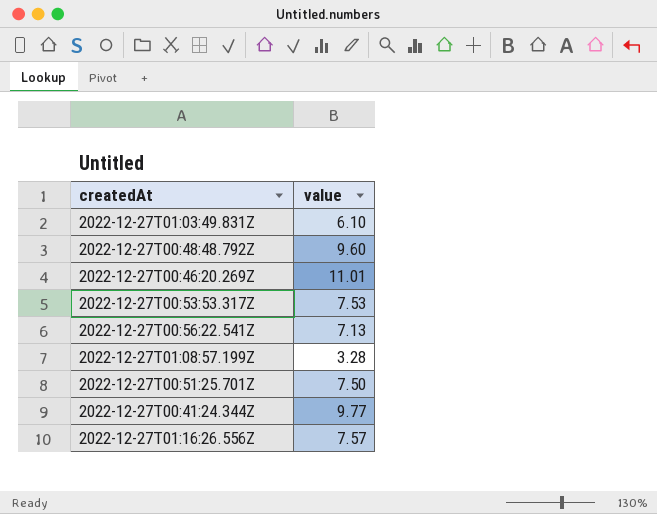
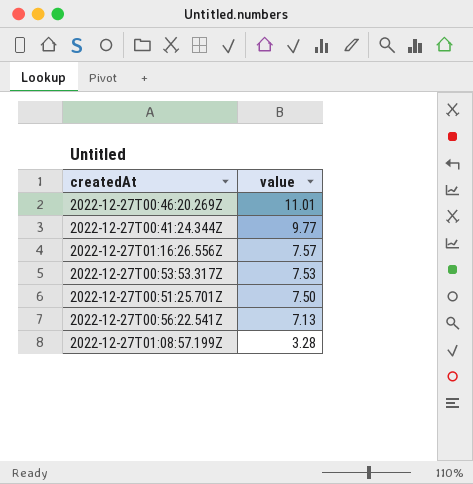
row order: none -> value descending
row 2022-12-27T01:03:49.831Z: 6.10 -> none
row 2022-12-27T00:48:48.792Z: 9.60 -> none

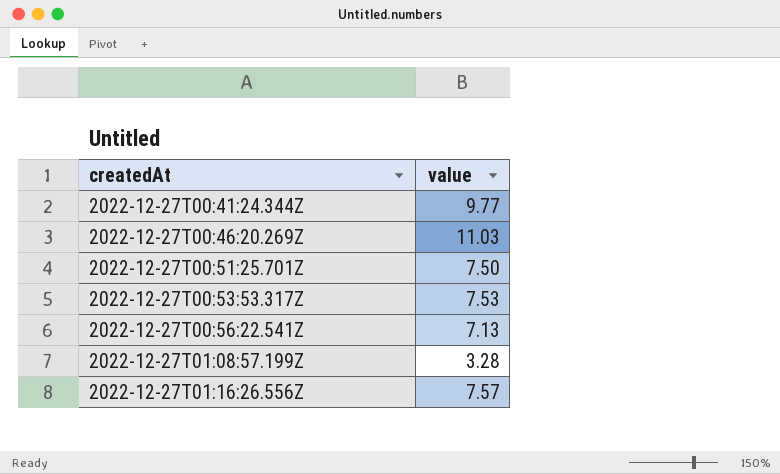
row order: value descending -> createdAt ascending
2022-12-27T00:46:20.269Z | value: 11.01 -> 11.03

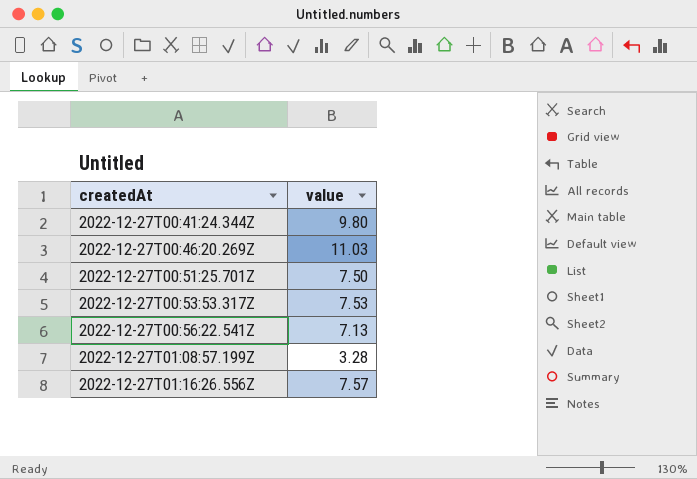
2022-12-27T00:41:24.344Z | value: 9.77 -> 9.80

